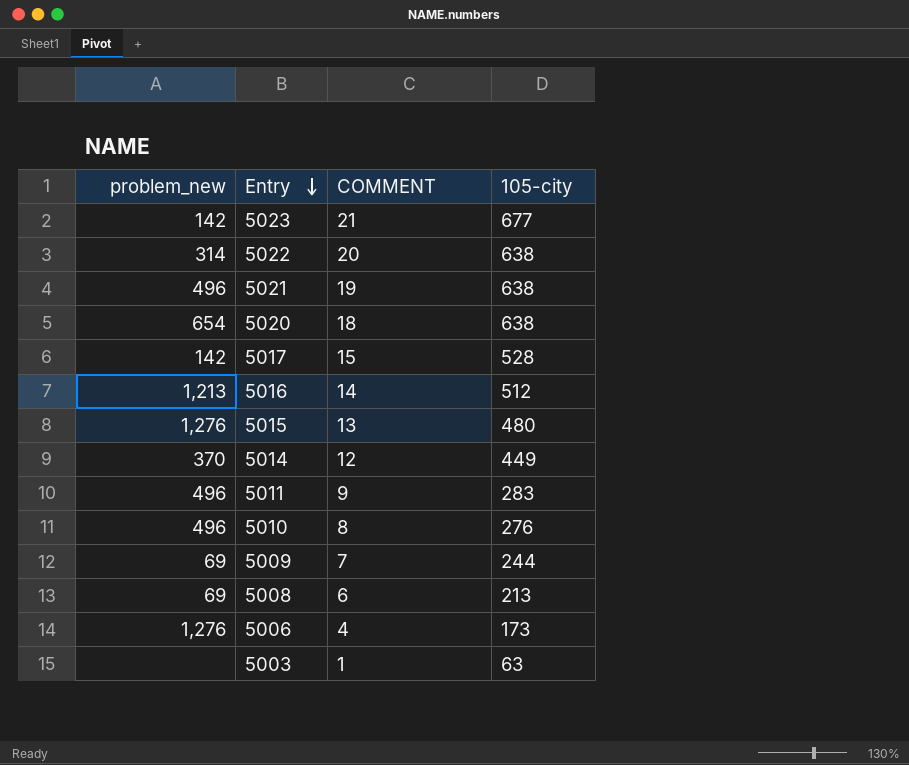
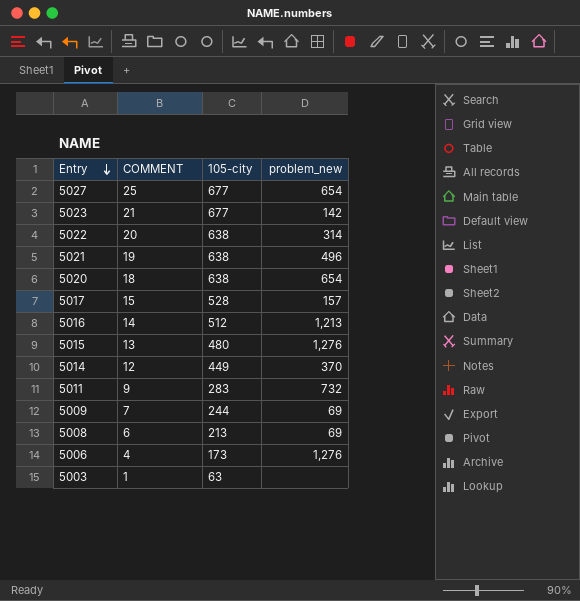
column problem_new | position: 1 -> 4
row 5010: 496 | 8 | 276 -> none
row 5027: none -> 25 | 677 | 654
5017 | problem_new: 142 -> 157
5011 | problem_new: 496 -> 732

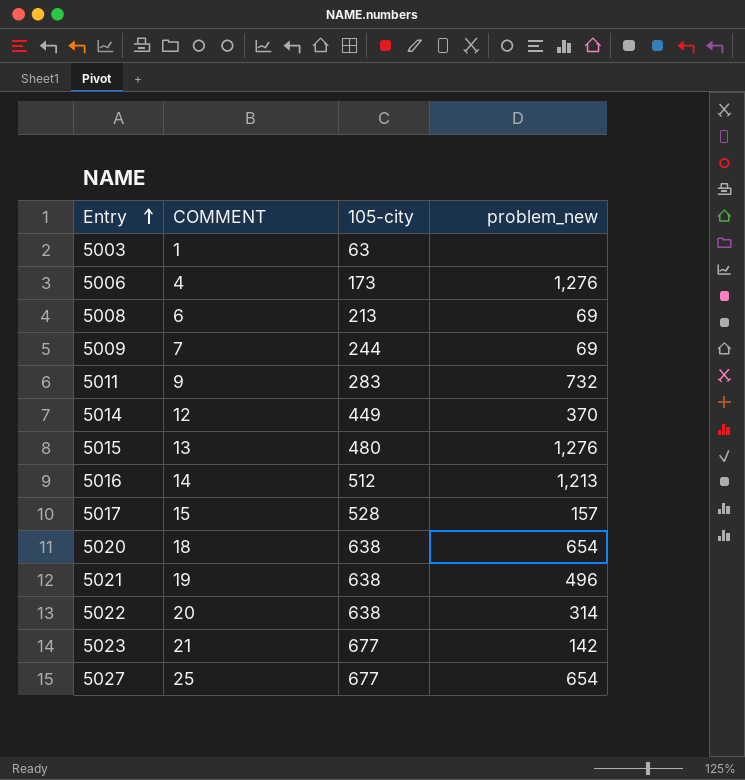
row order: Entry descending -> Entry ascending

